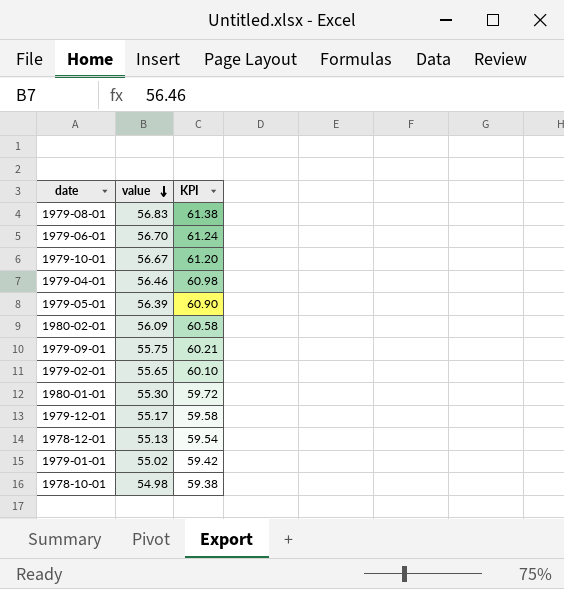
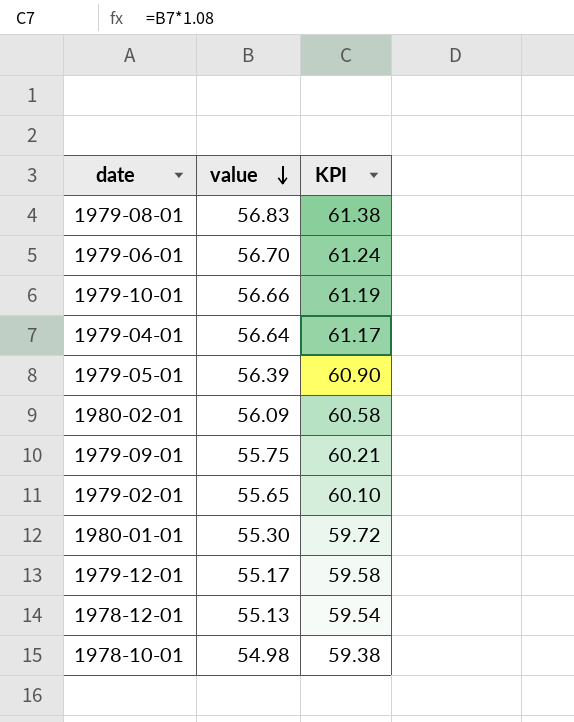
row 1979-01-01: 55.02 | 59.42 -> none
1979-10-01 | value: 56.67 -> 56.66
1979-10-01 | KPI: 61.20 -> 61.19
1979-04-01 | value: 56.46 -> 56.64
1979-04-01 | KPI: 60.98 -> 61.17

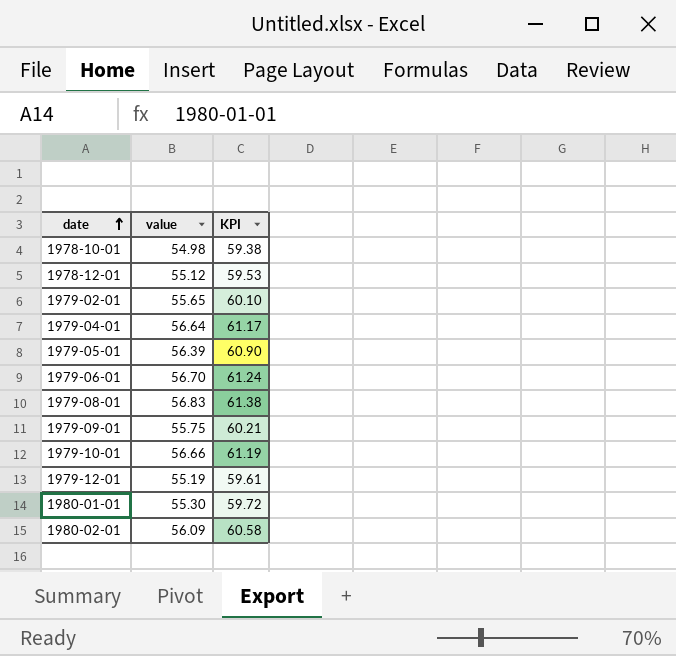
row order: value descending -> date ascending
1978-12-01 | value: 55.13 -> 55.12
1978-12-01 | KPI: 59.54 -> 59.53
1979-12-01 | value: 55.17 -> 55.19
1979-12-01 | KPI: 59.58 -> 59.61

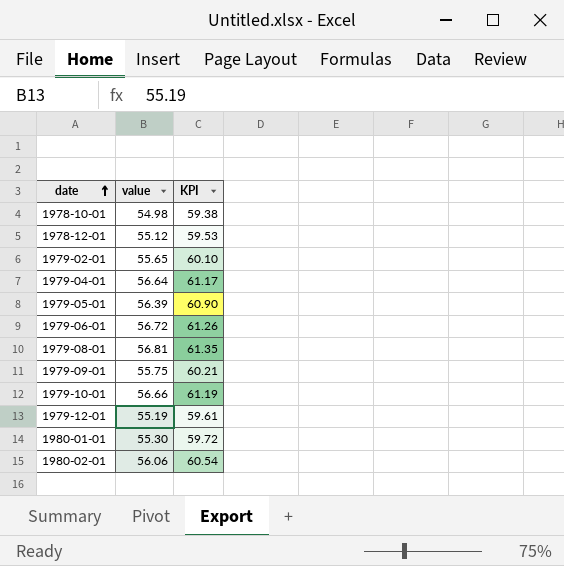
1979-06-01 | value: 56.70 -> 56.72
1979-06-01 | KPI: 61.24 -> 61.26
1979-08-01 | value: 56.83 -> 56.81
1979-08-01 | KPI: 61.38 -> 61.35
1980-02-01 | value: 56.09 -> 56.06
1980-02-01 | KPI: 60.58 -> 60.54

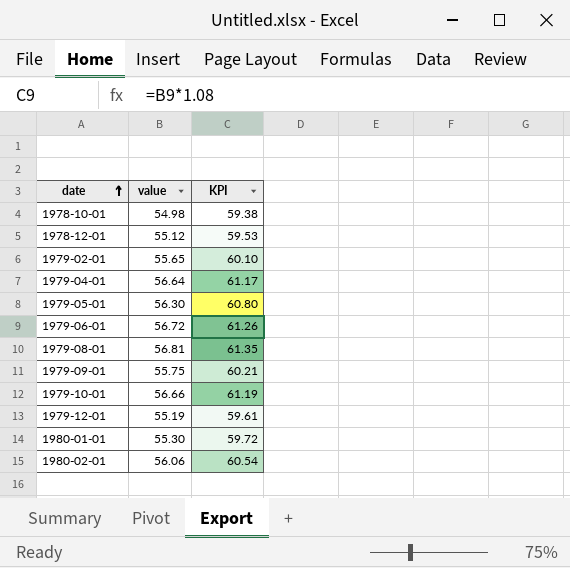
1979-05-01 | value: 56.39 -> 56.30
1979-05-01 | KPI: 60.90 -> 60.80

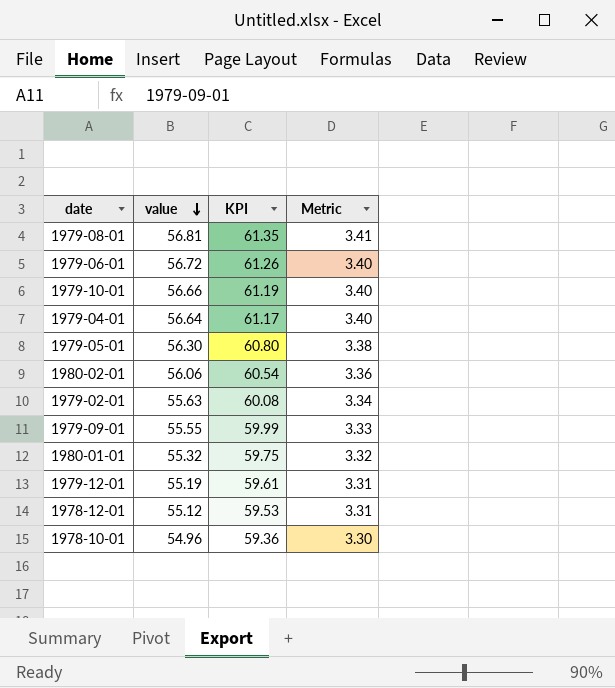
row order: date ascending -> value descending
column Metric | formula: none -> [value] * 0.06
1979-02-01 | value: 55.65 -> 55.63
1979-02-01 | KPI: 60.10 -> 60.08
1979-09-01 | value: 55.75 -> 55.55
1979-09-01 | KPI: 60.21 -> 59.99
1980-01-01 | value: 55.30 -> 55.32
1980-01-01 | KPI: 59.72 -> 59.75
1978-10-01 | value: 54.98 -> 54.96
1978-10-01 | KPI: 59.38 -> 59.36

